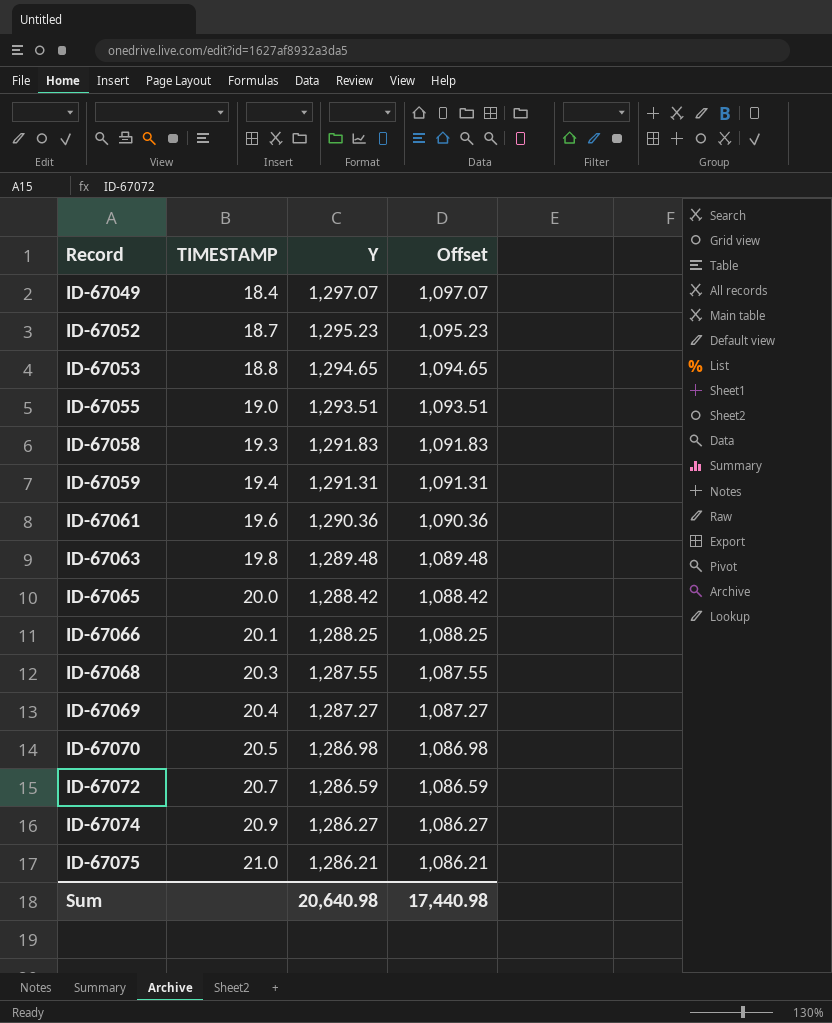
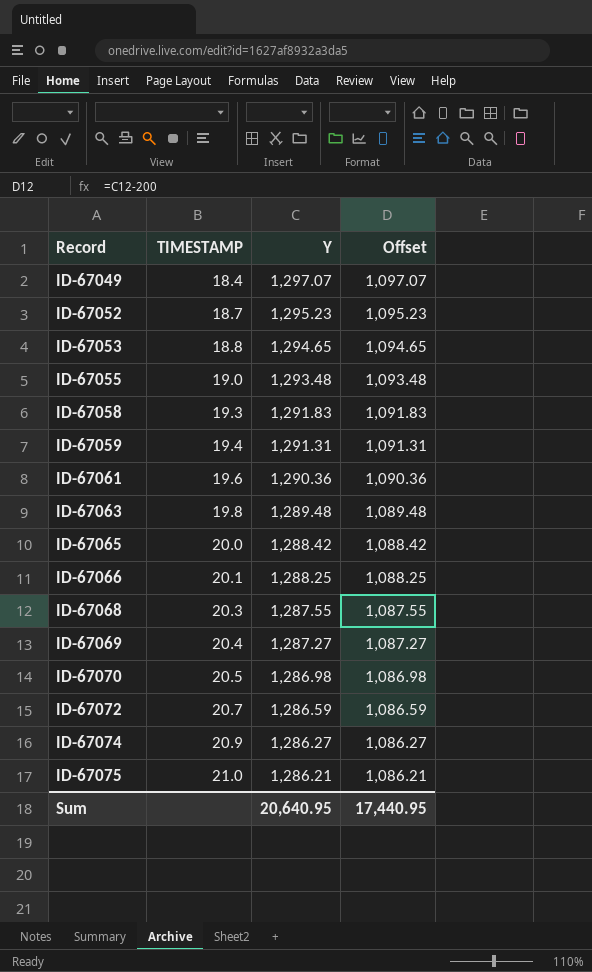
ID-67055 | Y: 1,293.51 -> 1,293.48
ID-67055 | Offset: 1,093.51 -> 1,093.48
Sum | Y: 20,640.98 -> 20,640.95
Sum | Offset: 17,440.98 -> 17,440.95

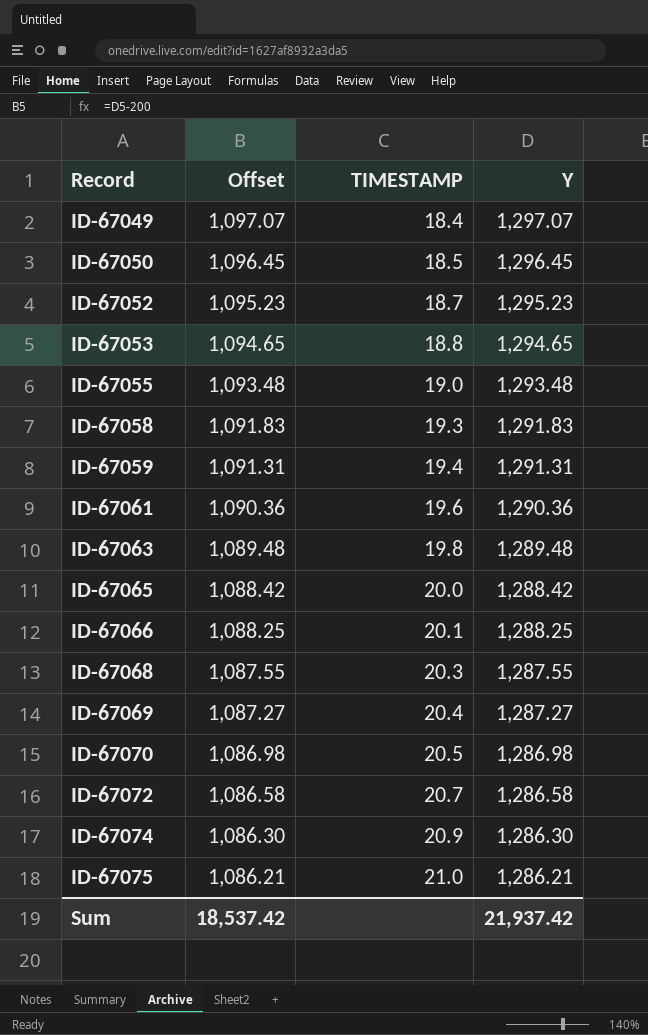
column Offset | position: 4 -> 2
row ID-67050: none -> 1,096.45 | 18.5 | 1,296.45
ID-67072 | Offset: 1,086.59 -> 1,086.58
ID-67072 | Y: 1,286.59 -> 1,286.58
ID-67074 | Offset: 1,086.27 -> 1,086.30
ID-67074 | Y: 1,286.27 -> 1,286.30
Sum | Offset: 17,440.95 -> 18,537.42
Sum | Y: 20,640.95 -> 21,937.42

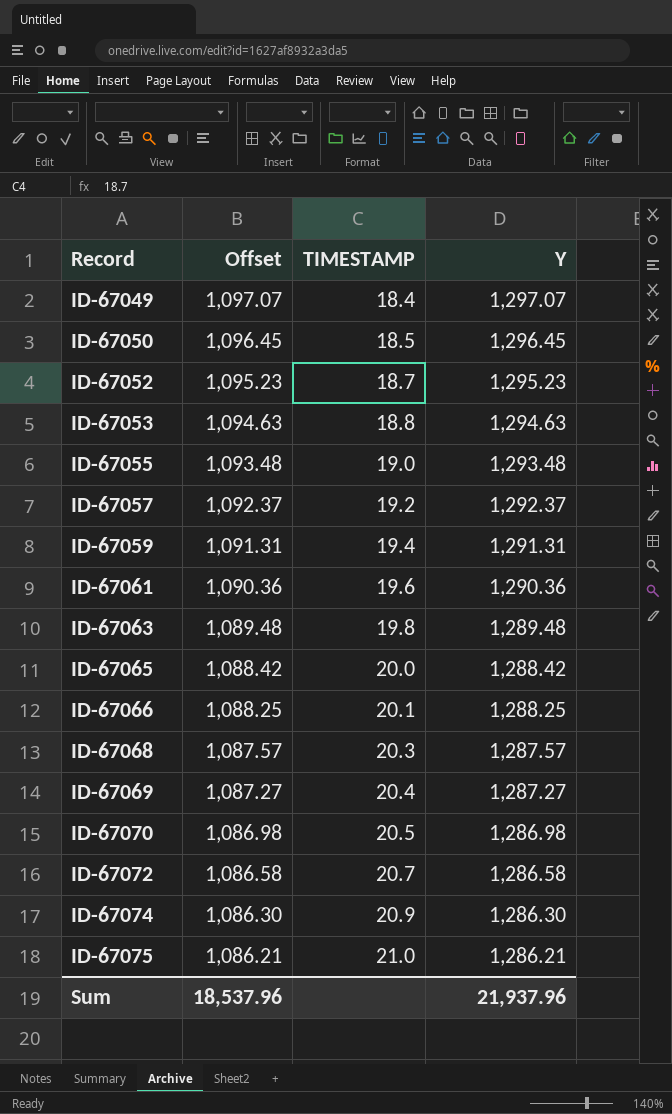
row ID-67058: 1,091.83 | 19.3 | 1,291.83 -> none
ID-67053 | Offset: 1,094.65 -> 1,094.63
ID-67053 | Y: 1,294.65 -> 1,294.63
row ID-67057: none -> 1,092.37 | 19.2 | 1,292.37
ID-67068 | Offset: 1,087.55 -> 1,087.57
ID-67068 | Y: 1,287.55 -> 1,287.57
Sum | Offset: 18,537.42 -> 18,537.96
Sum | Y: 21,937.42 -> 21,937.96

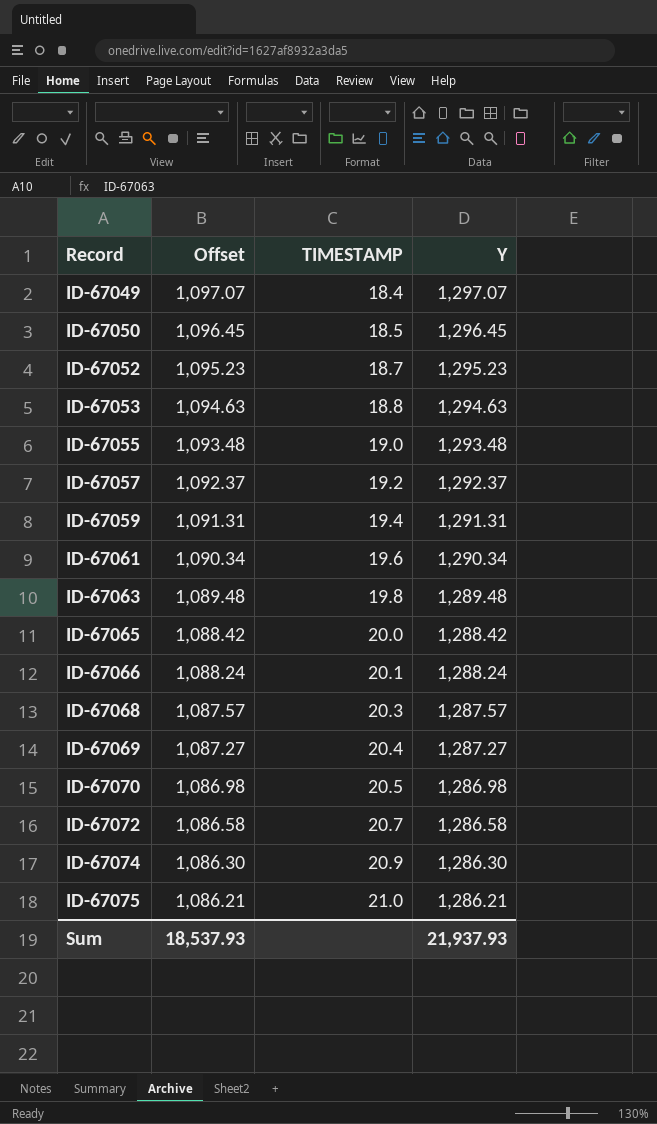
ID-67061 | Offset: 1,090.36 -> 1,090.34
ID-67061 | Y: 1,290.36 -> 1,290.34
ID-67066 | Offset: 1,088.25 -> 1,088.24
ID-67066 | Y: 1,288.25 -> 1,288.24
Sum | Offset: 18,537.96 -> 18,537.93
Sum | Y: 21,937.96 -> 21,937.93

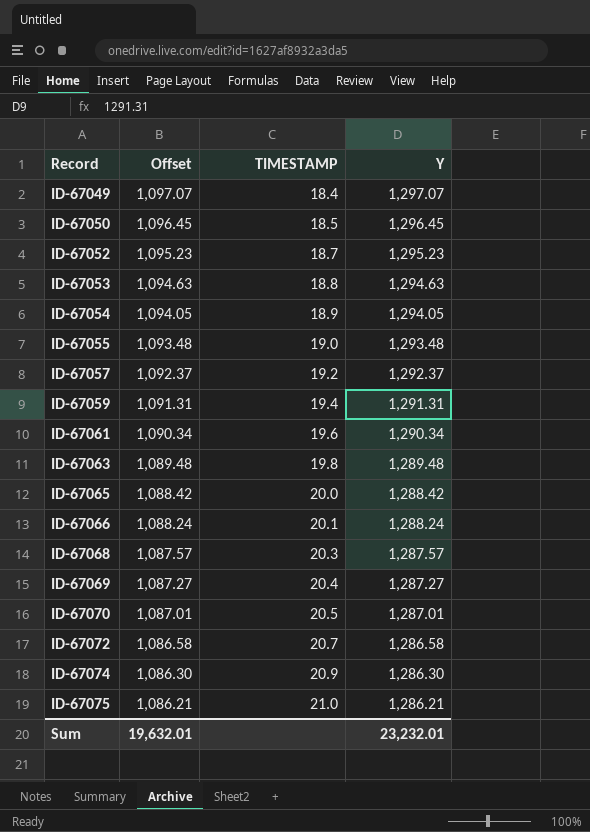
row ID-67054: none -> 1,094.05 | 18.9 | 1,294.05
ID-67070 | Offset: 1,086.98 -> 1,087.01
ID-67070 | Y: 1,286.98 -> 1,287.01
Sum | Offset: 18,537.93 -> 19,632.01
Sum | Y: 21,937.93 -> 23,232.01

